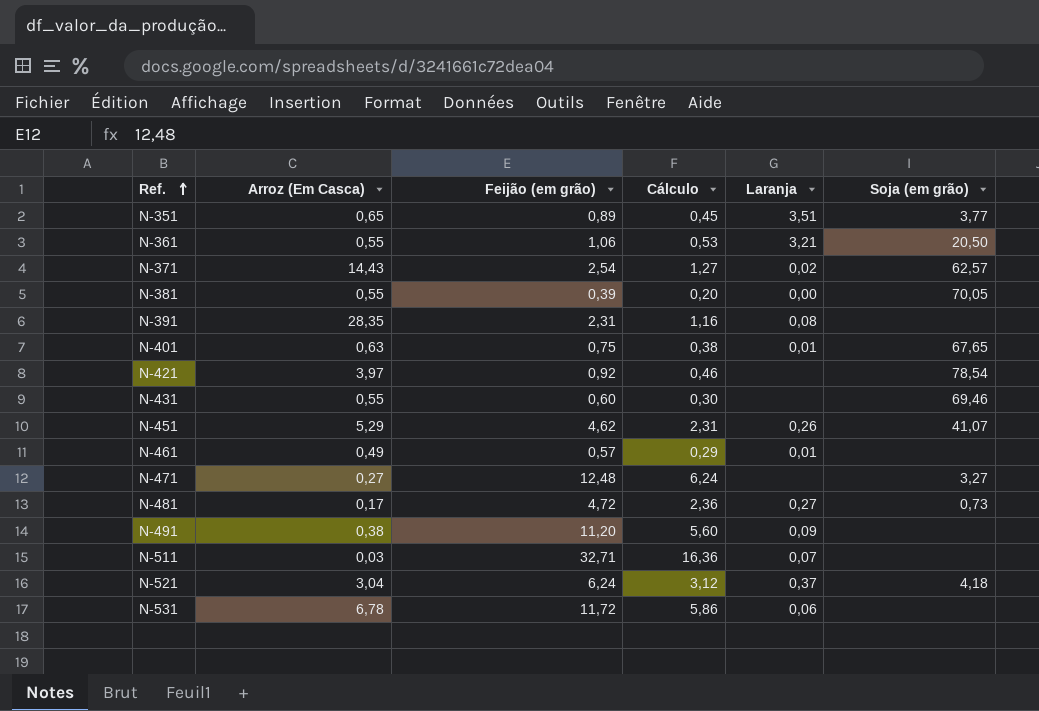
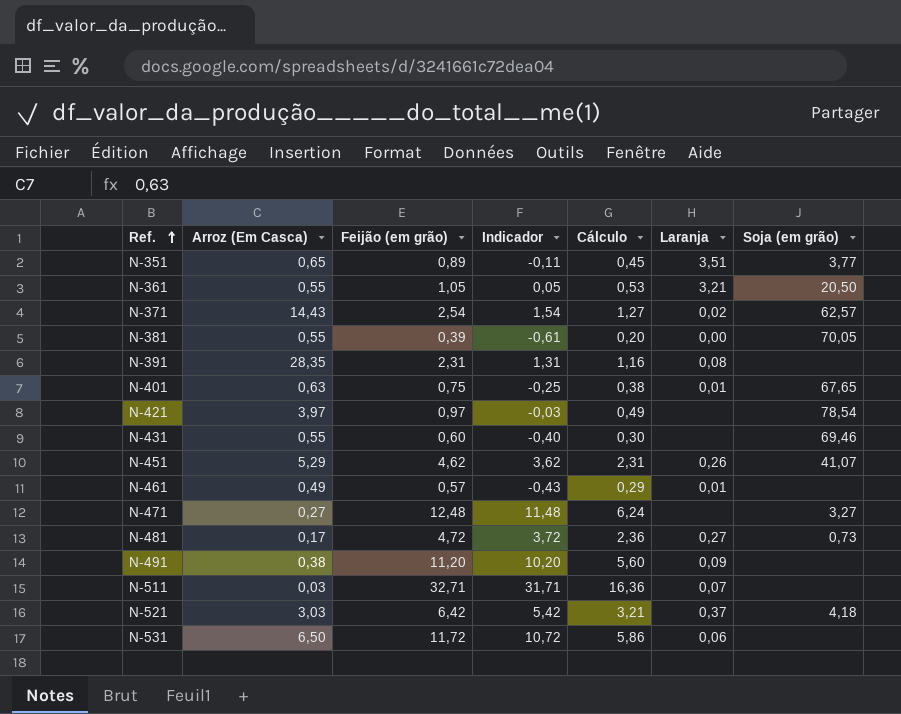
column Indicador | formula: none -> [Feijão (em grão)] - 1
N-361 | Feijão (em grão): 1,06 -> 1,05
N-421 | Feijão (em grão): 0,92 -> 0,97
N-421 | Cálculo: 0,46 -> 0,49
N-521 | Arroz (Em Casca): 3,04 -> 3,03
N-521 | Feijão (em grão): 6,24 -> 6,42
N-521 | Cálculo: 3,12 -> 3,21
N-531 | Arroz (Em Casca): 6,78 -> 6,50

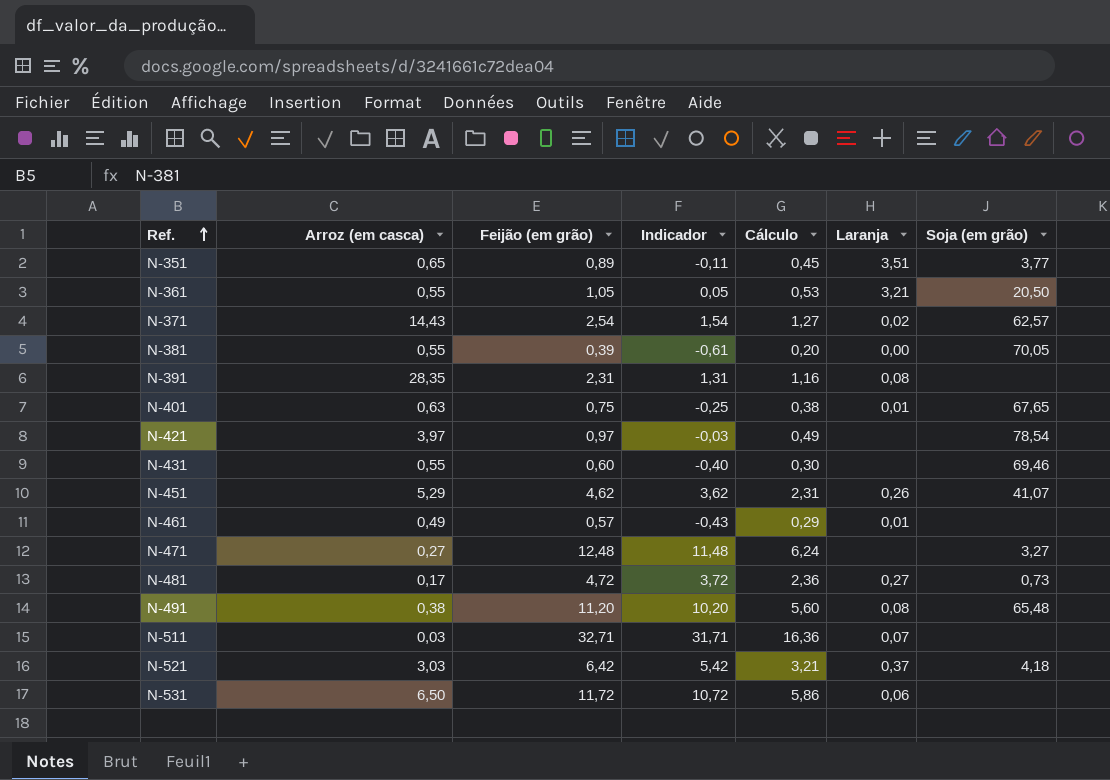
column name: Arroz (Em Casca) -> Arroz (em casca)
N-491 | Laranja: 0,09 -> 0,08
N-491 | Soja (em grão): none -> 65,48

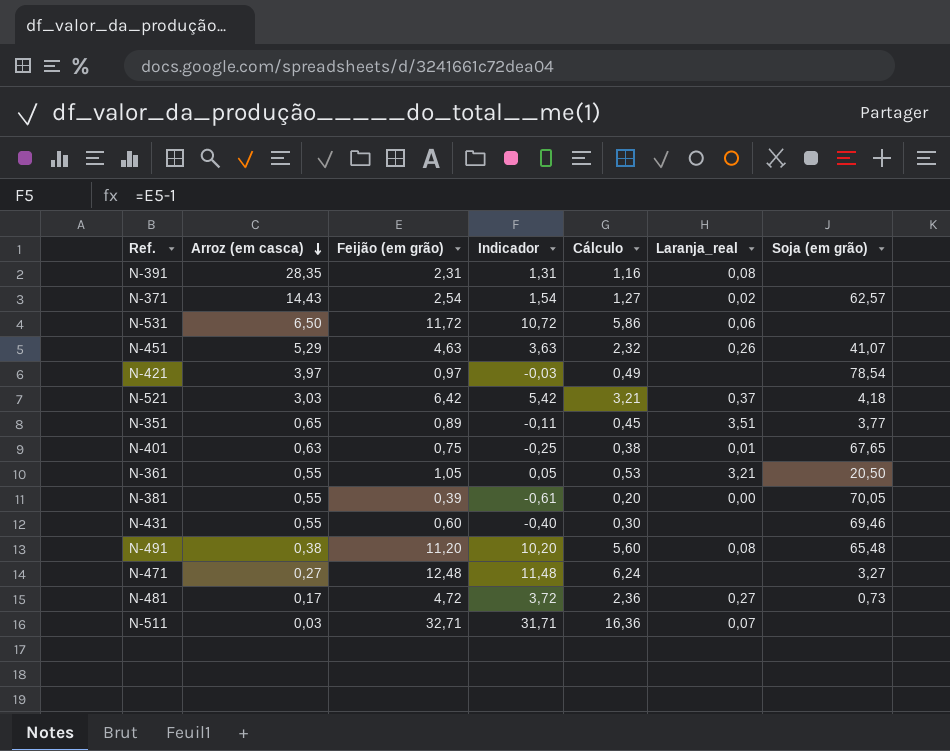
row order: Ref. ascending -> Arroz (em casca) descending
column name: Laranja -> Laranja_real
row N-461: 0,49 | 0,57 | -0,43 | 0,29 | 0,01 | none -> none
N-451 | Feijão (em grão): 4,62 -> 4,63
N-451 | Indicador: 3,62 -> 3,63
N-451 | Cálculo: 2,31 -> 2,32

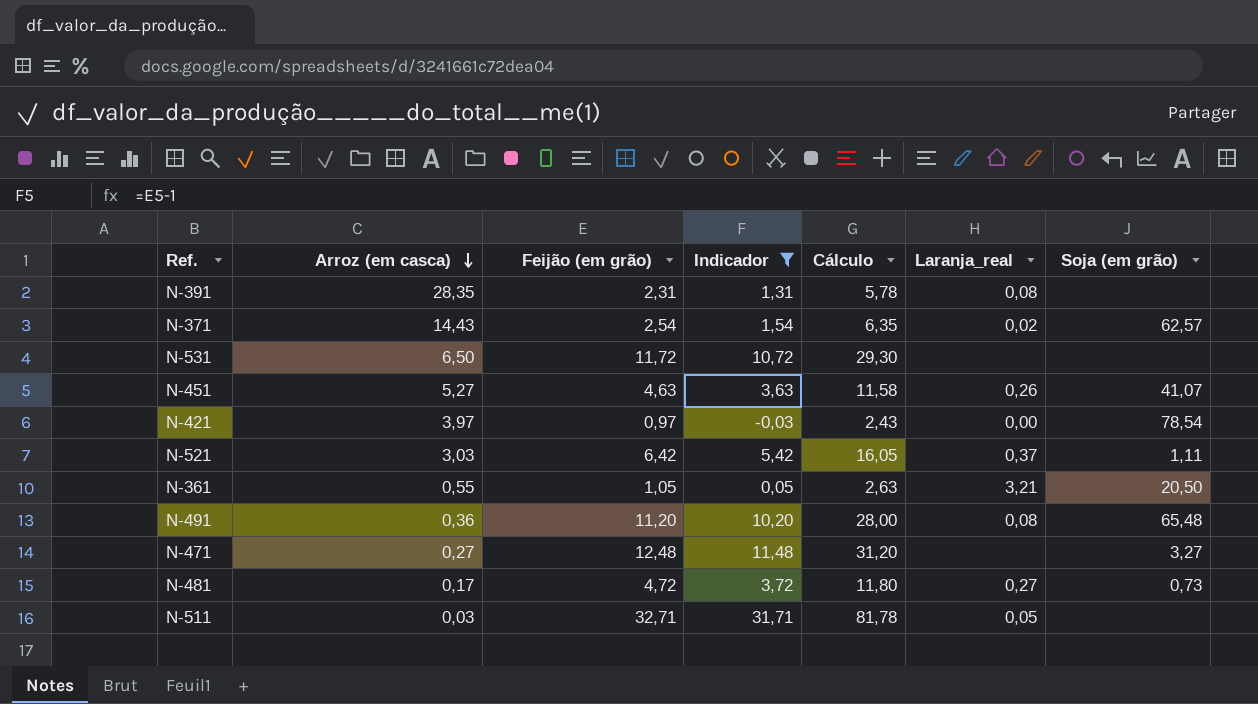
filter: none -> Indicador >= -0,03
column Cálculo | formula: [Feijão (em grão)] * 0,5 -> [Feijão (em grão)] * 2,5
N-531 | Laranja_real: 0,06 -> none
N-451 | Arroz (em casca): 5,29 -> 5,27
N-421 | Laranja_real: none -> 0,00
N-521 | Soja (em grão): 4,18 -> 1,11
N-491 | Arroz (em casca): 0,38 -> 0,36
N-511 | Laranja_real: 0,07 -> 0,05

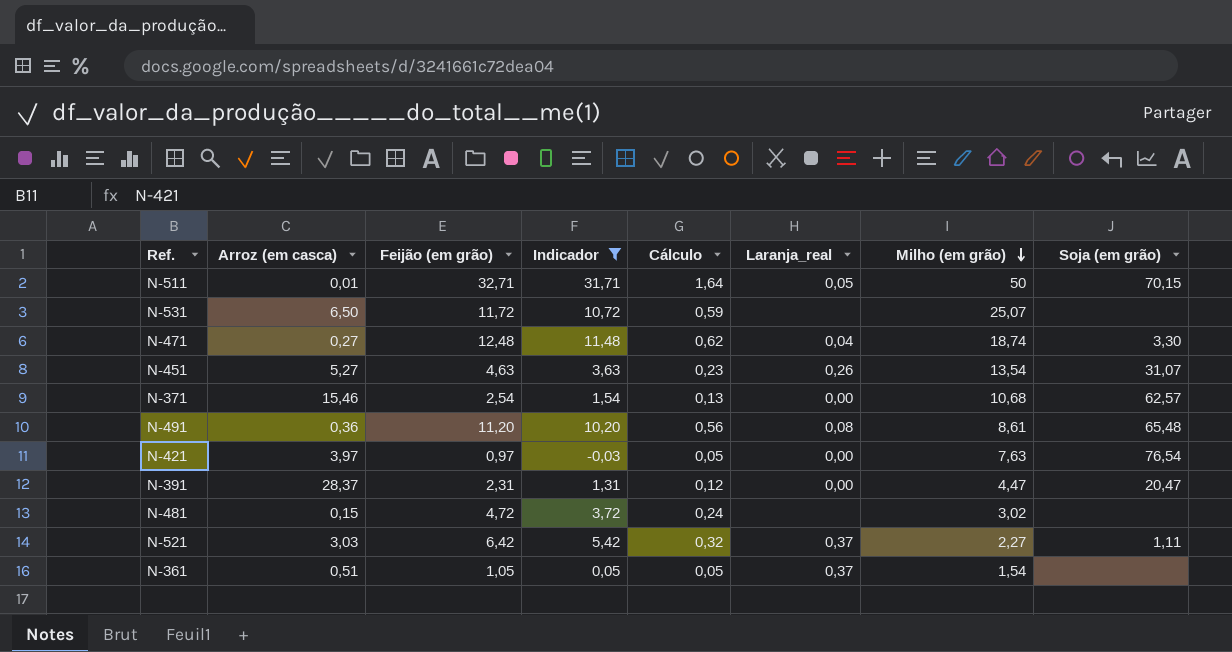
row order: Arroz (em casca) descending -> Milho (em grão) descending
column Cálculo | formula: [Feijão (em grão)] * 2,5 -> [Feijão (em grão)] * 0,05
column Milho (em grão) | position: none -> 7
N-511 | Arroz (em casca): 0,03 -> 0,01
N-511 | Soja (em grão): none -> 70,15
N-471 | Laranja_real: none -> 0,04
N-471 | Soja (em grão): 3,27 -> 3,30
N-451 | Soja (em grão): 41,07 -> 31,07
N-371 | Arroz (em casca): 14,43 -> 15,46
N-371 | Laranja_real: 0,02 -> 0,00
N-421 | Soja (em grão): 78,54 -> 76,54
N-391 | Arroz (em casca): 28,35 -> 28,37
N-391 | Laranja_real: 0,08 -> 0,00
N-391 | Soja (em grão): none -> 20,47
N-481 | Arroz (em casca): 0,17 -> 0,15
N-481 | Laranja_real: 0,27 -> none
N-481 | Soja (em grão): 0,73 -> none
N-361 | Arroz (em casca): 0,55 -> 0,51
N-361 | Laranja_real: 3,21 -> 0,37
N-361 | Soja (em grão): 20,50 -> none

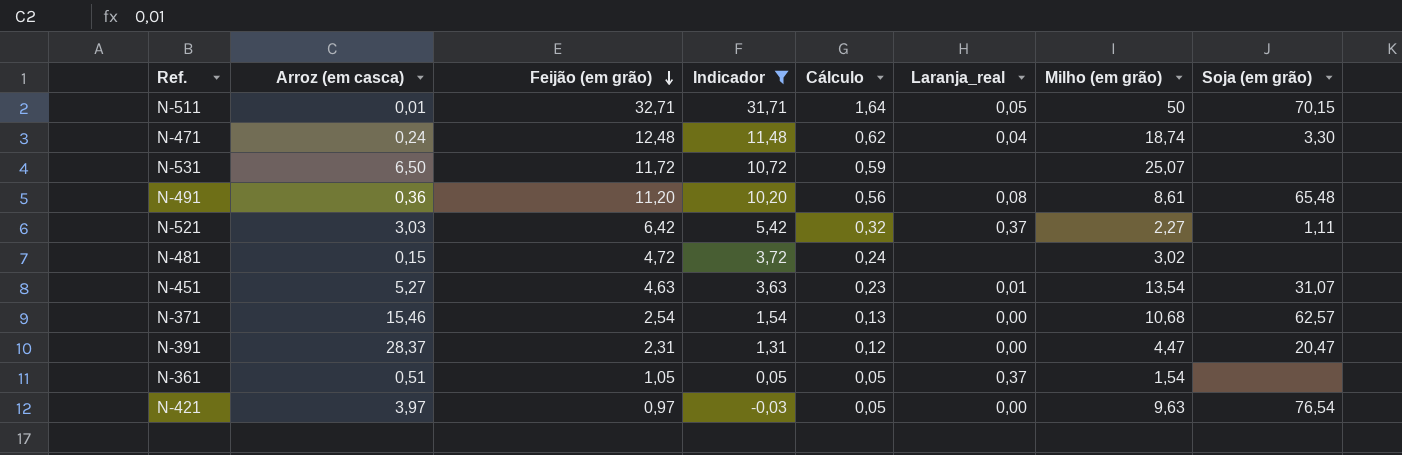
row order: Milho (em grão) descending -> Feijão (em grão) descending
N-471 | Arroz (em casca): 0,27 -> 0,24
N-451 | Laranja_real: 0,26 -> 0,01
N-421 | Milho (em grão): 7,63 -> 9,63

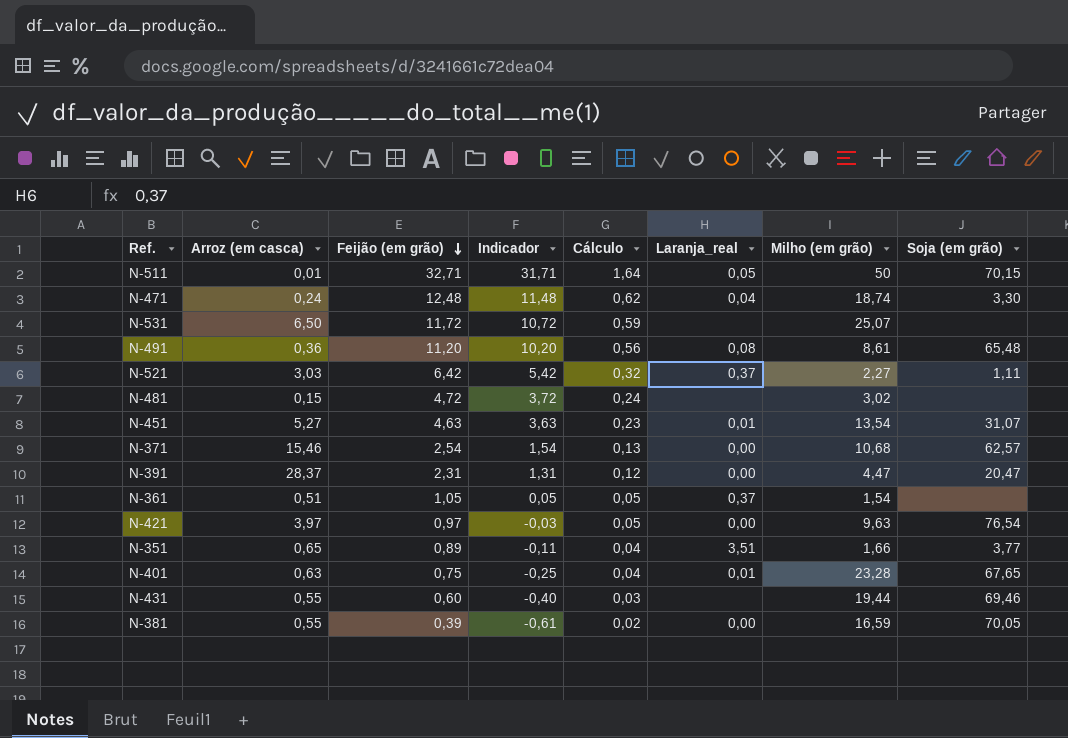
filter: Indicador >= -0,03 -> none

